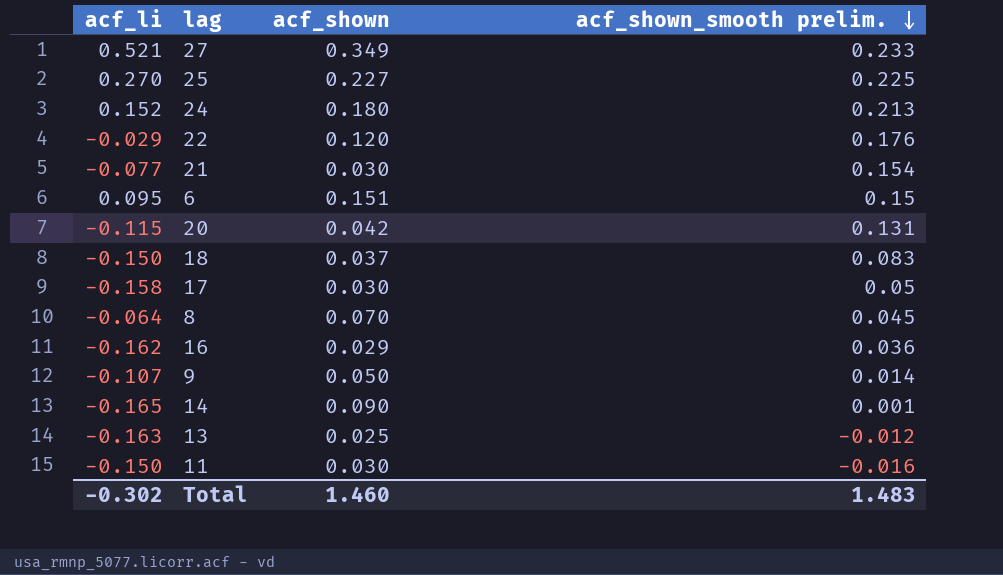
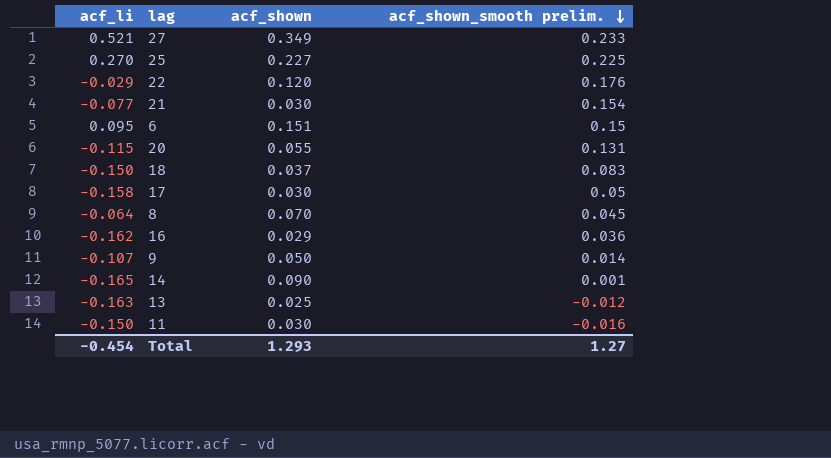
row 24: 0.152 | 0.180 | 0.213 -> none
20 | acf_shown: 0.042 -> 0.055
Total | acf_li: -0.302 -> -0.454
Total | acf_shown: 1.460 -> 1.293
Total | acf_shown_smooth prelim.: 1.483 -> 1.27

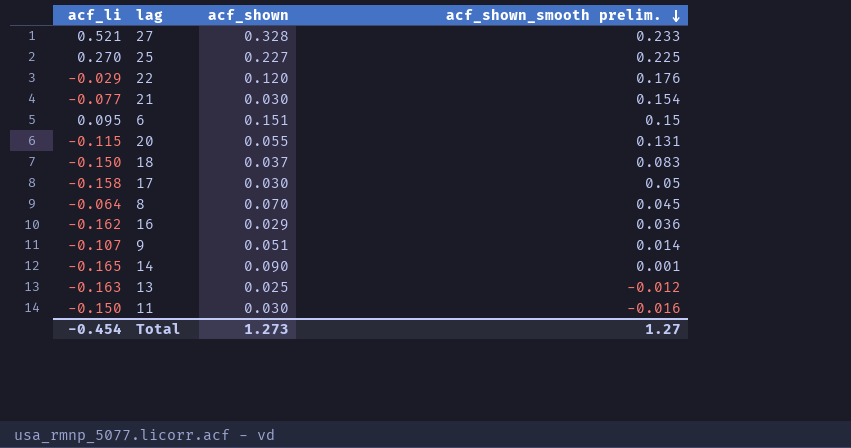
27 | acf_shown: 0.349 -> 0.328
9 | acf_shown: 0.050 -> 0.051
Total | acf_shown: 1.293 -> 1.273

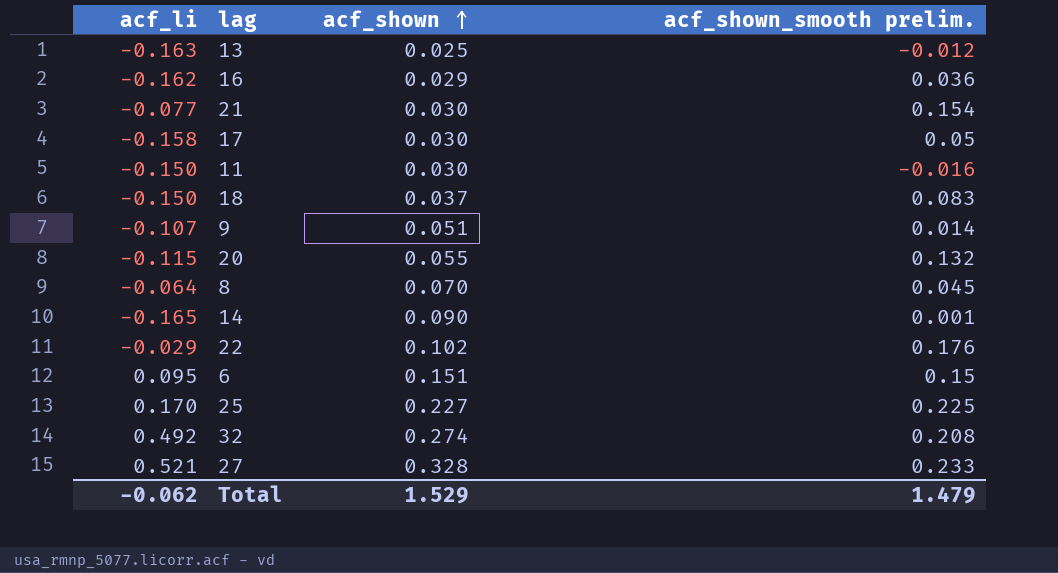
row order: acf_shown_smooth prelim. descending -> acf_shown ascending
20 | acf_shown_smooth prelim.: 0.131 -> 0.132
22 | acf_shown: 0.120 -> 0.102
25 | acf_li: 0.270 -> 0.170
row 32: none -> 0.492 | 0.274 | 0.208
Total | acf_li: -0.454 -> -0.062
Total | acf_shown: 1.273 -> 1.529
Total | acf_shown_smooth prelim.: 1.27 -> 1.479

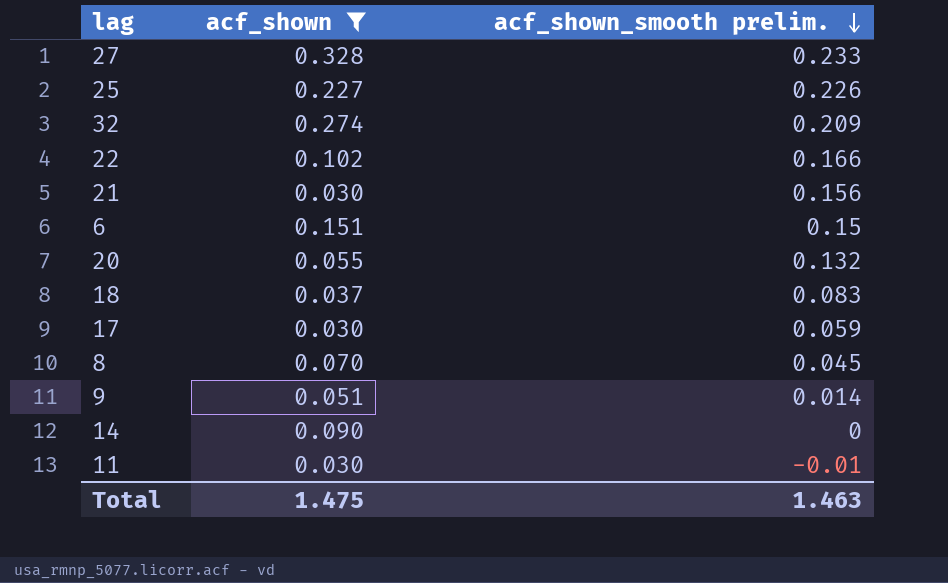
filter: none -> acf_shown >= 0.030
row order: acf_shown ascending -> acf_shown_smooth prelim. descending
column acf_li | position: 1 -> none
25 | acf_shown_smooth prelim.: 0.225 -> 0.226
32 | acf_shown_smooth prelim.: 0.208 -> 0.209
22 | acf_shown_smooth prelim.: 0.176 -> 0.166
21 | acf_shown_smooth prelim.: 0.154 -> 0.156
17 | acf_shown_smooth prelim.: 0.05 -> 0.059
14 | acf_shown_smooth prelim.: 0.001 -> 0
11 | acf_shown_smooth prelim.: -0.016 -> -0.01
Total | acf_shown: 1.529 -> 1.475
Total | acf_shown_smooth prelim.: 1.479 -> 1.463

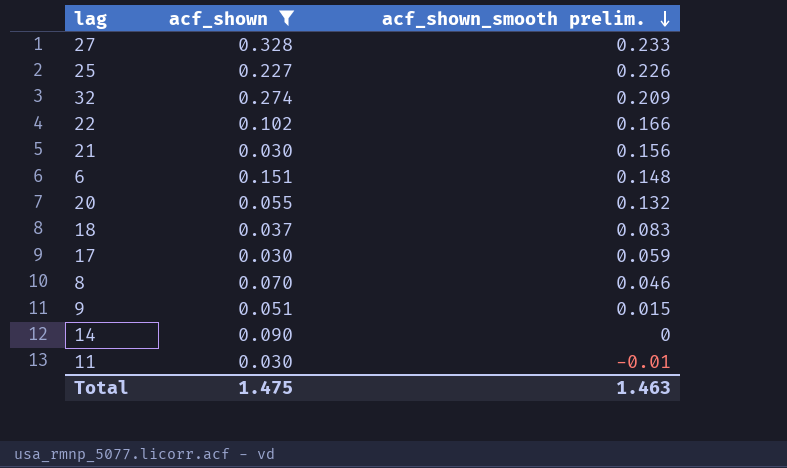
6 | acf_shown_smooth prelim.: 0.15 -> 0.148
8 | acf_shown_smooth prelim.: 0.045 -> 0.046
9 | acf_shown_smooth prelim.: 0.014 -> 0.015

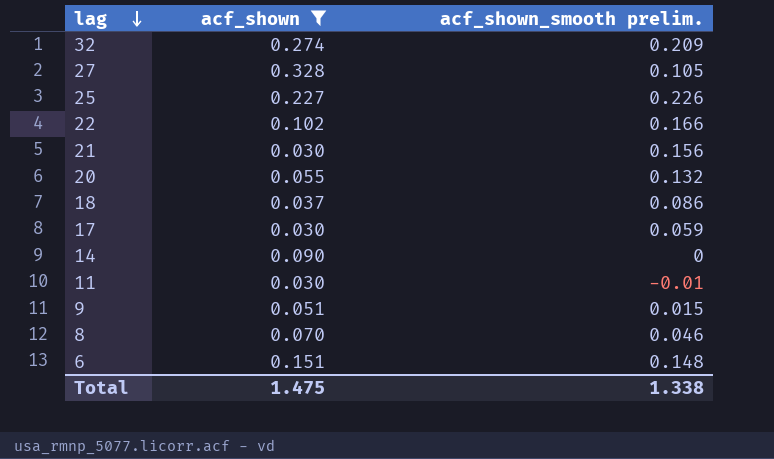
row order: acf_shown_smooth prelim. descending -> lag descending
27 | acf_shown_smooth prelim.: 0.233 -> 0.105
18 | acf_shown_smooth prelim.: 0.083 -> 0.086
Total | acf_shown_smooth prelim.: 1.463 -> 1.338

